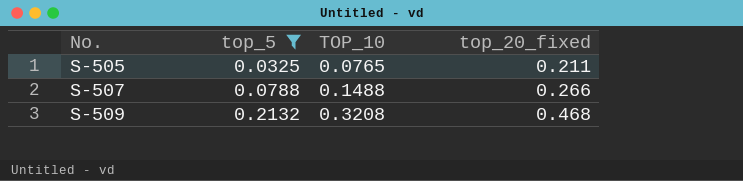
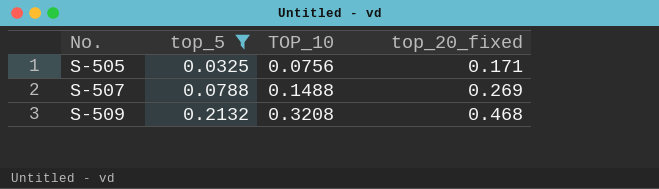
S-505 | TOP_10: 0.0765 -> 0.0756
S-505 | top_20_fixed: 0.211 -> 0.171
S-507 | top_20_fixed: 0.266 -> 0.269

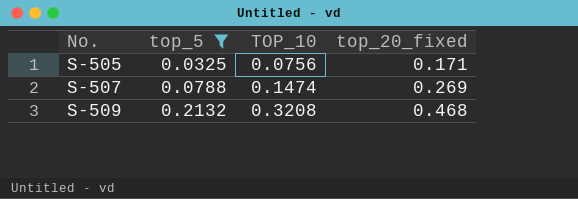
S-507 | TOP_10: 0.1488 -> 0.1474

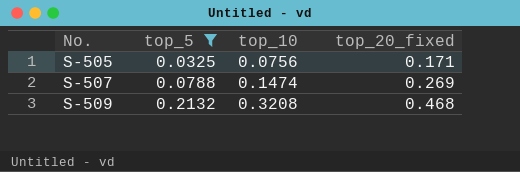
column name: TOP_10 -> top_10

